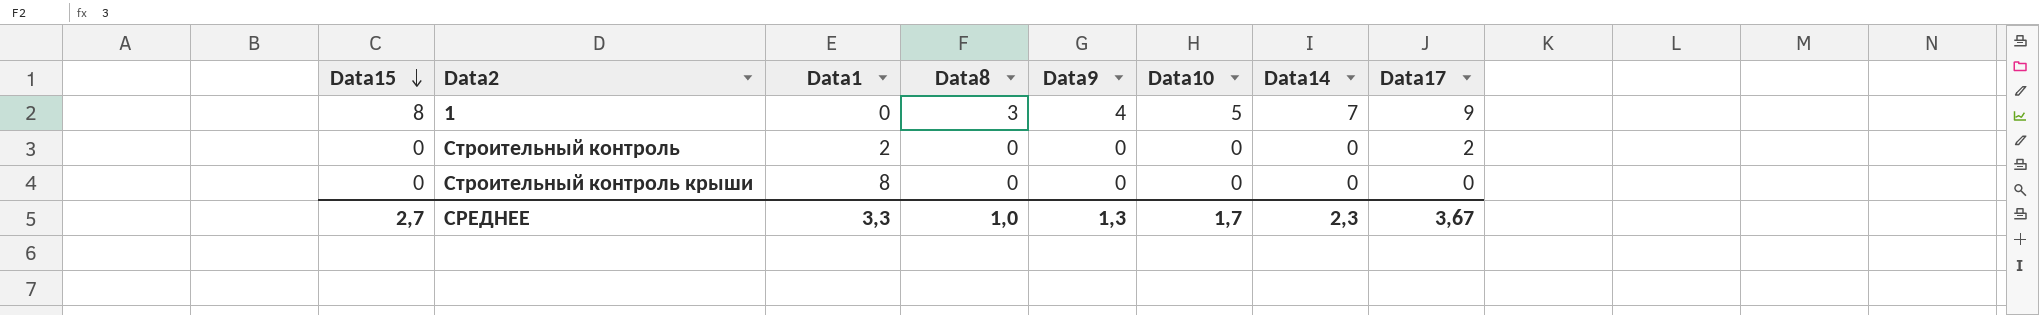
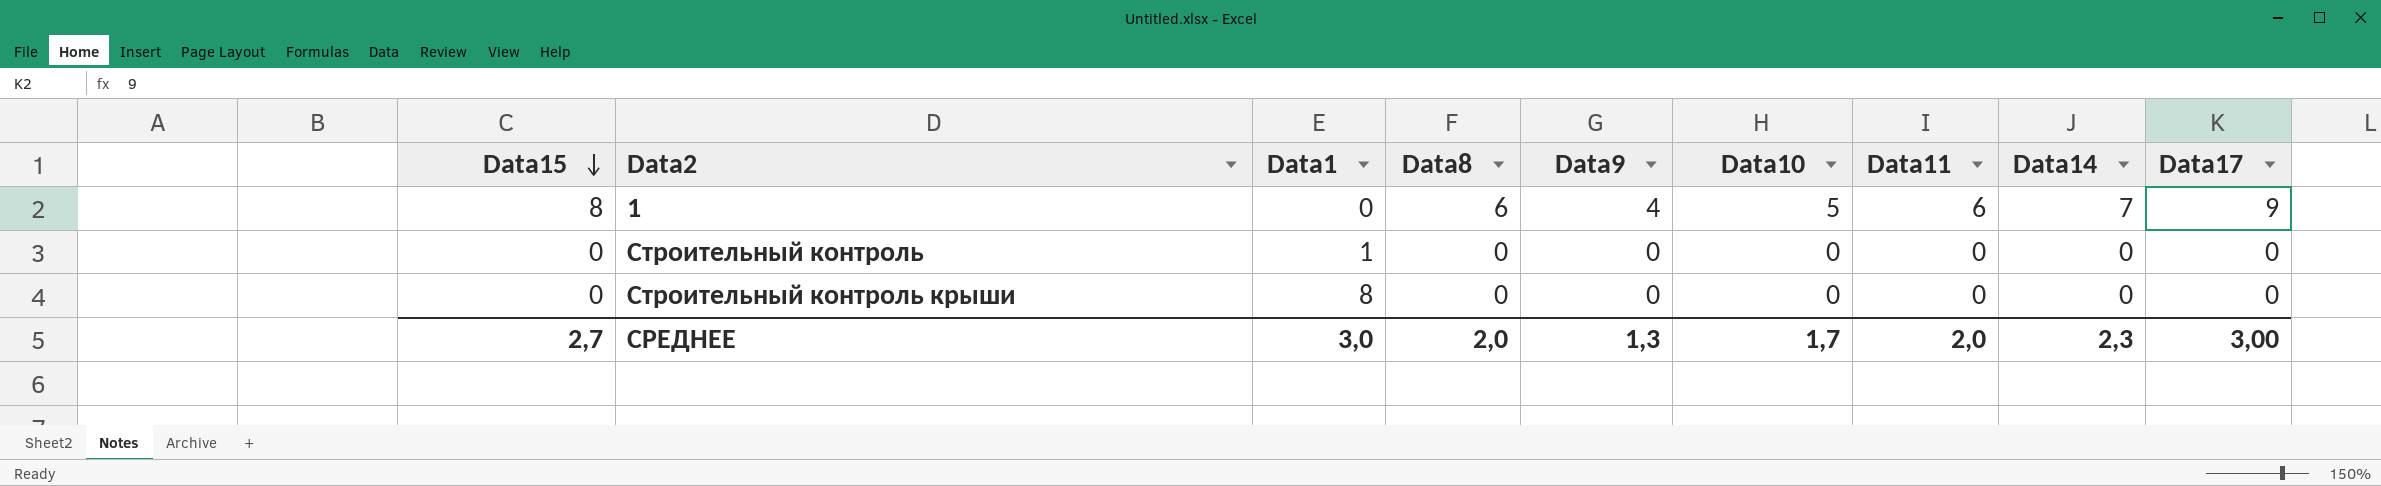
column Data11 | position: none -> 7
1 | Data8: 3 -> 6
Строительный контроль | Data1: 2 -> 1
Строительный контроль | Data17: 2 -> 0
СРЕДНЕЕ | Data1: 3,3 -> 3,0
СРЕДНЕЕ | Data8: 1,0 -> 2,0
СРЕДНЕЕ | Data17: 3,67 -> 3,00

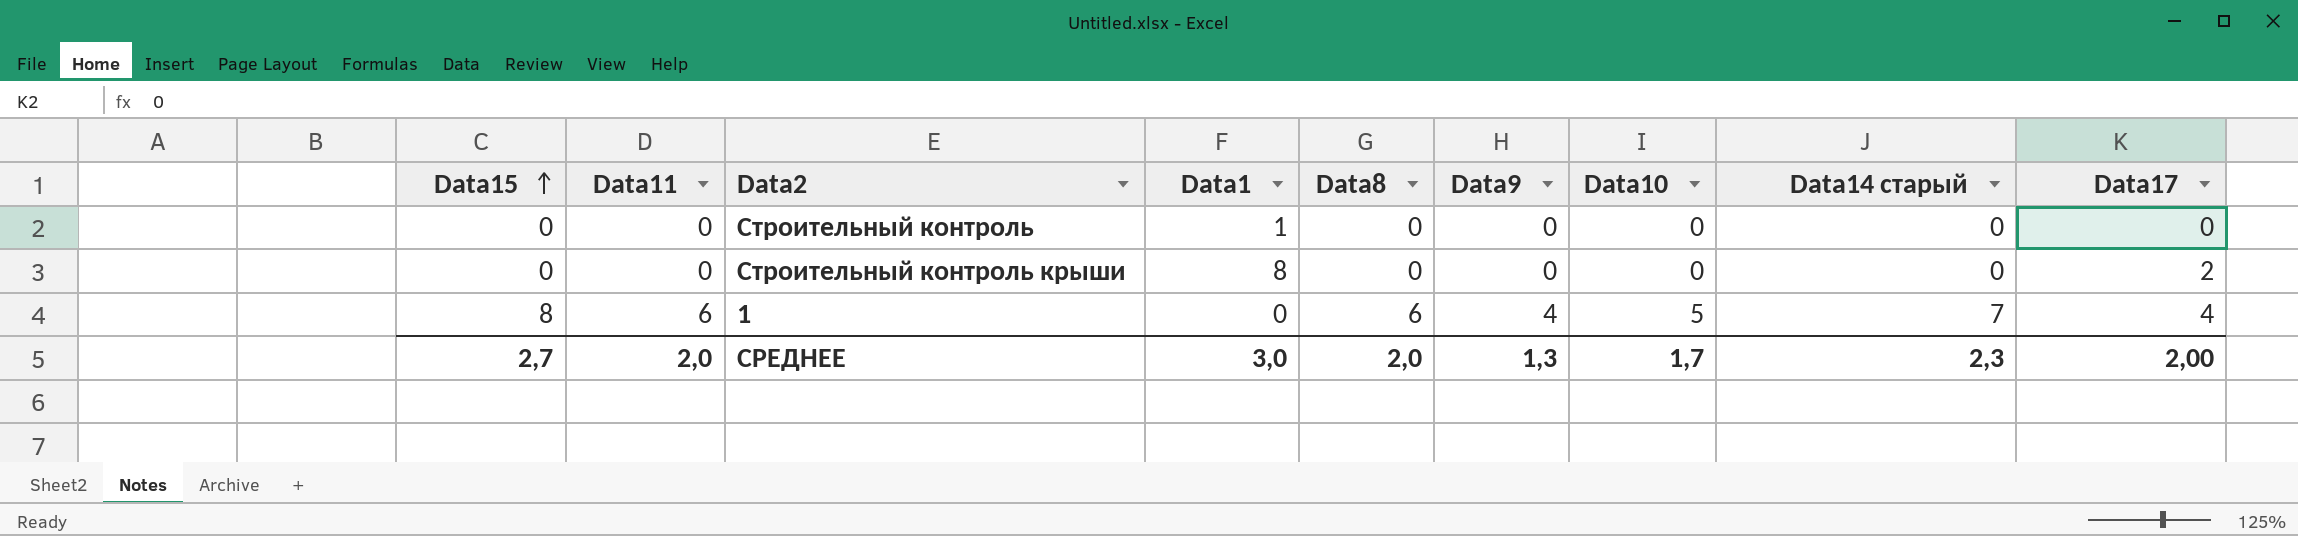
row order: Data15 descending -> Data15 ascending
column Data11 | position: 7 -> 2
column name: Data14 -> Data14 старый
Строительный контроль крыши | Data17: 0 -> 2
1 | Data17: 9 -> 4
СРЕДНЕЕ | Data17: 3,00 -> 2,00

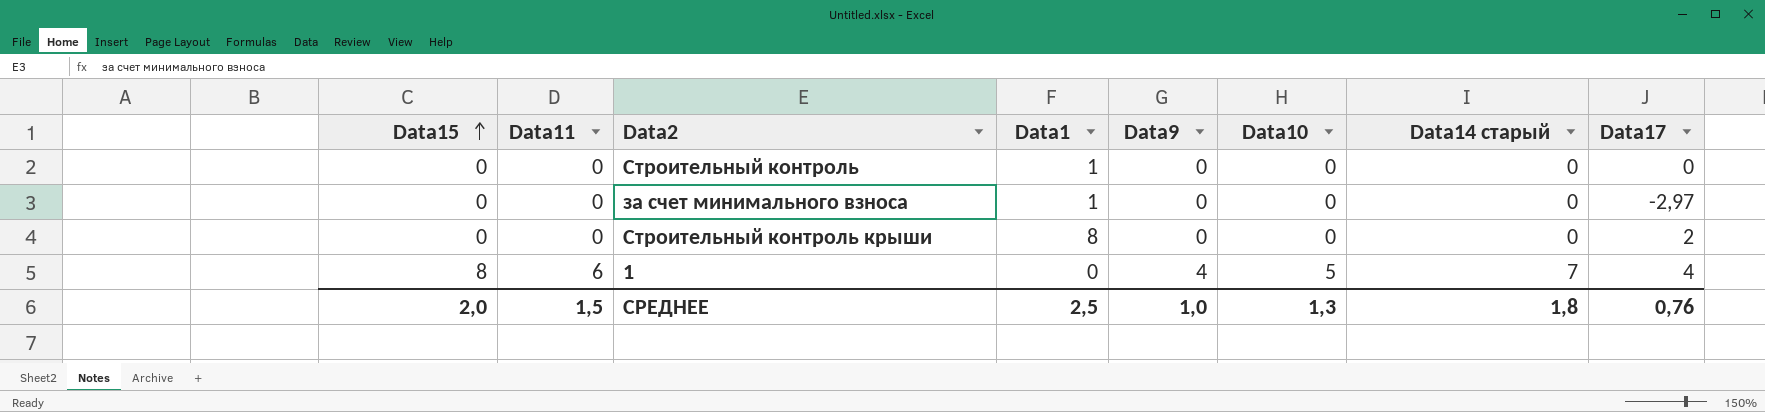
column Data8 | position: 5 -> none
row за счет минимального взноса: none -> 0 | 0 | 1 | 0 | 0 | 0 | -2,97
СРЕДНЕЕ | Data15: 2,7 -> 2,0
СРЕДНЕЕ | Data11: 2,0 -> 1,5
СРЕДНЕЕ | Data1: 3,0 -> 2,5
СРЕДНЕЕ | Data9: 1,3 -> 1,0
СРЕДНЕЕ | Data10: 1,7 -> 1,3
СРЕДНЕЕ | Data14 старый: 2,3 -> 1,8
СРЕДНЕЕ | Data17: 2,00 -> 0,76

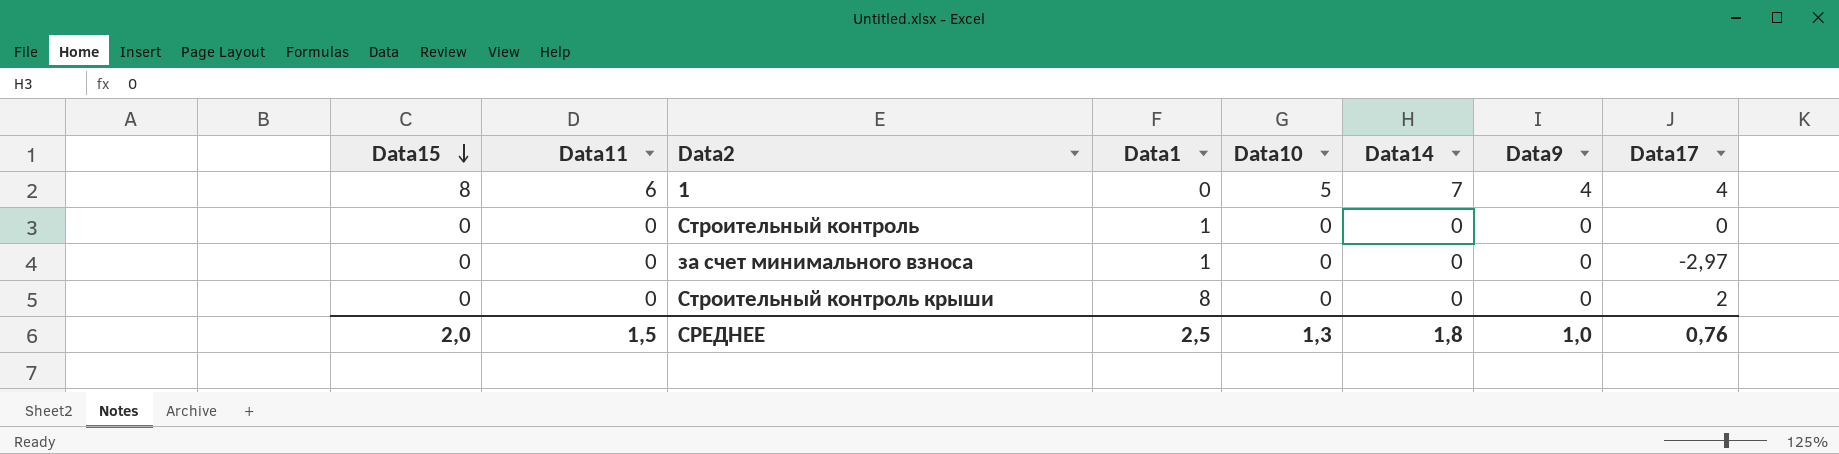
row order: Data15 ascending -> Data15 descending
column name: Data14 старый -> Data14
column Data9 | position: 5 -> 7

